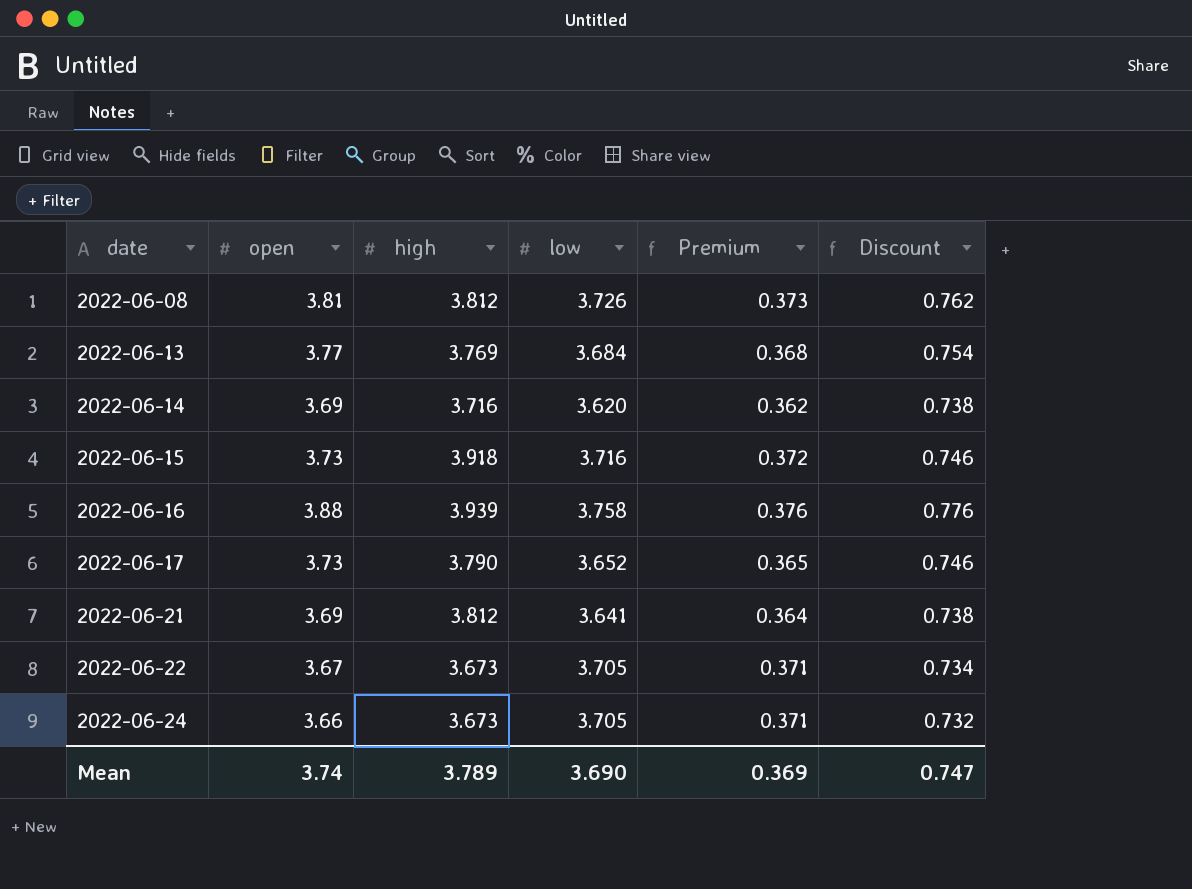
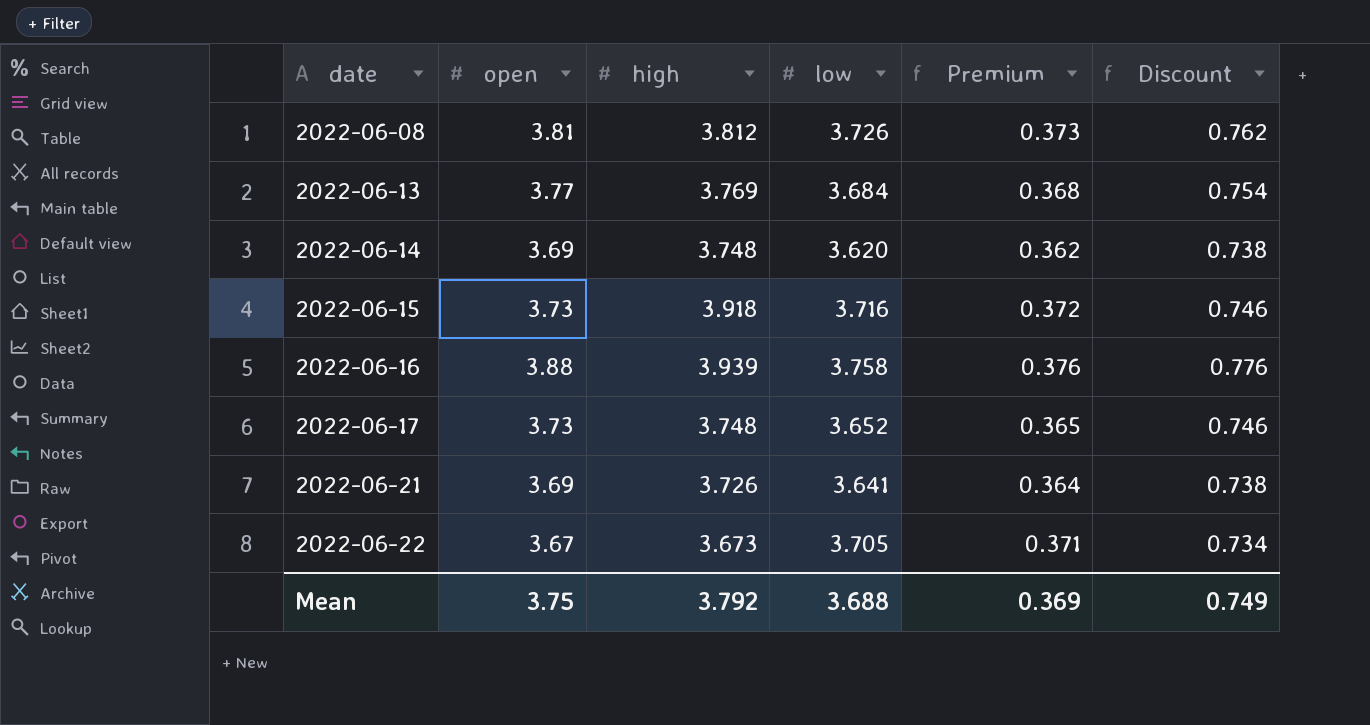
row 2022-06-24: 3.66 | 3.673 | 3.705 | 0.371 | 0.732 -> none
2022-06-14 | high: 3.716 -> 3.748
2022-06-17 | high: 3.790 -> 3.748
2022-06-21 | high: 3.812 -> 3.726
Mean | open: 3.74 -> 3.75
Mean | high: 3.789 -> 3.792
Mean | low: 3.690 -> 3.688
Mean | Discount: 0.747 -> 0.749

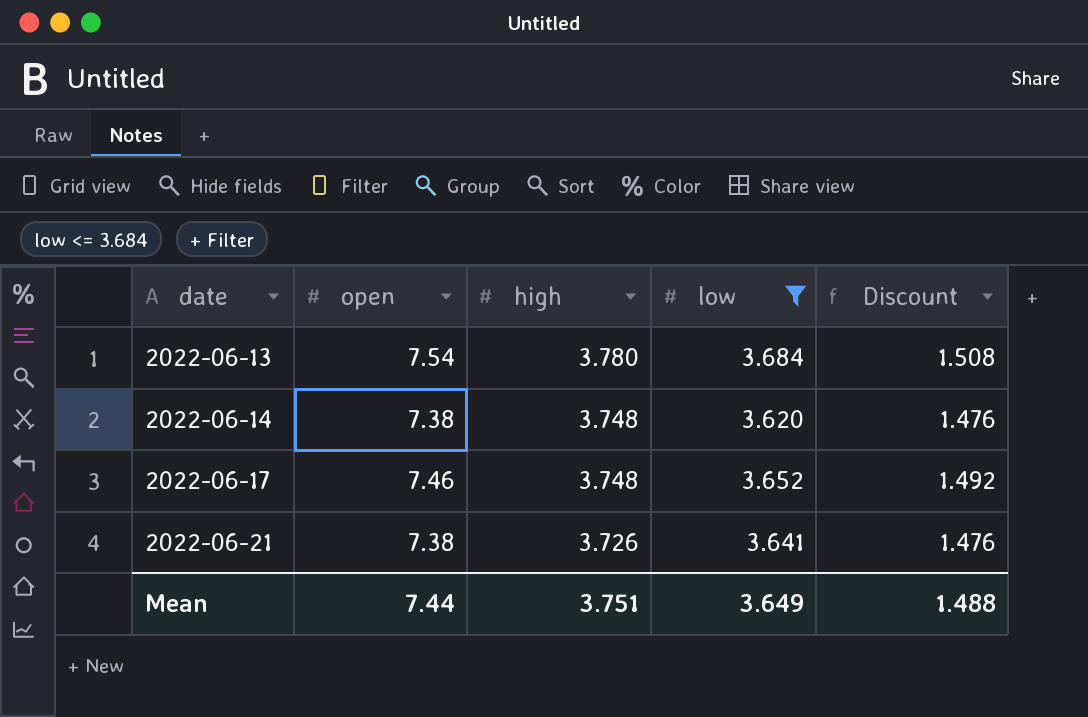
filter: none -> low <= 3.684
column Premium | formula: [low] * 0.1 -> none
2022-06-13 | open: 3.77 -> 7.54
2022-06-13 | high: 3.769 -> 3.780
2022-06-13 | Discount: 0.754 -> 1.508
2022-06-14 | open: 3.69 -> 7.38
2022-06-14 | Discount: 0.738 -> 1.476
2022-06-17 | open: 3.73 -> 7.46
2022-06-17 | Discount: 0.746 -> 1.492
2022-06-21 | open: 3.69 -> 7.38
2022-06-21 | Discount: 0.738 -> 1.476
Mean | open: 3.75 -> 7.44
Mean | high: 3.792 -> 3.751
Mean | low: 3.688 -> 3.649
Mean | Discount: 0.749 -> 1.488

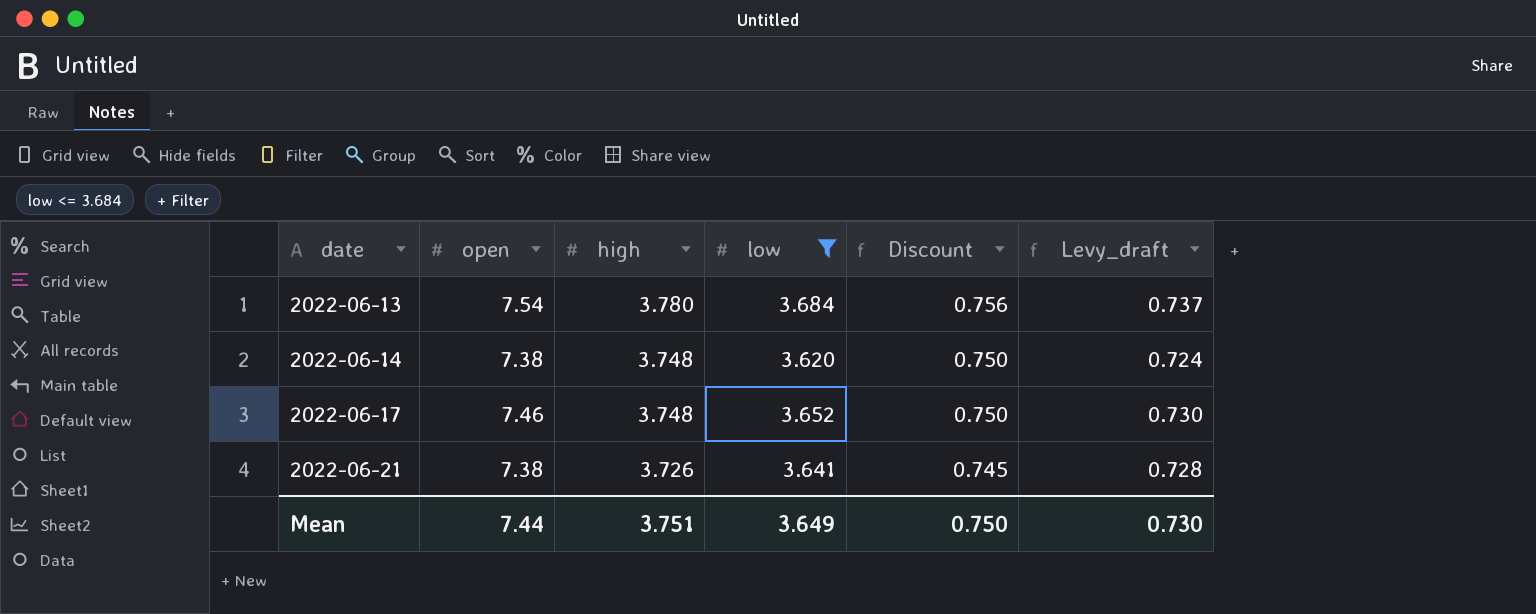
column Discount | formula: [open] * 0.2 -> [high] * 0.2
column Levy_draft | formula: none -> [low] * 0.2
Mean | Discount: 1.488 -> 0.750

